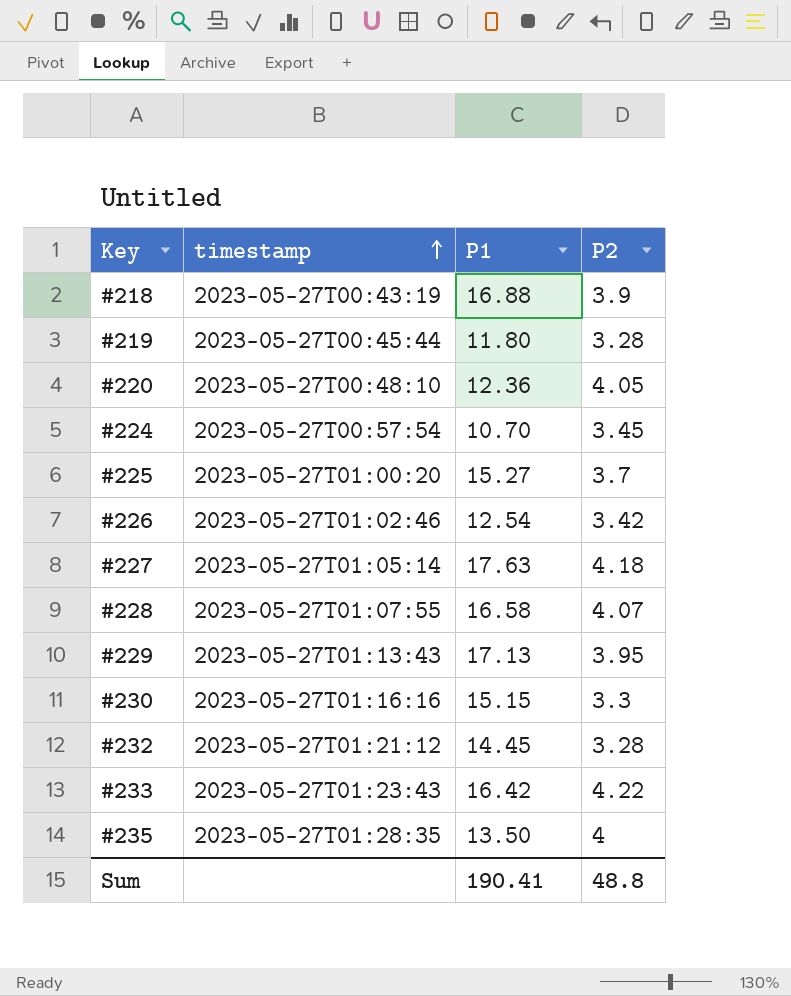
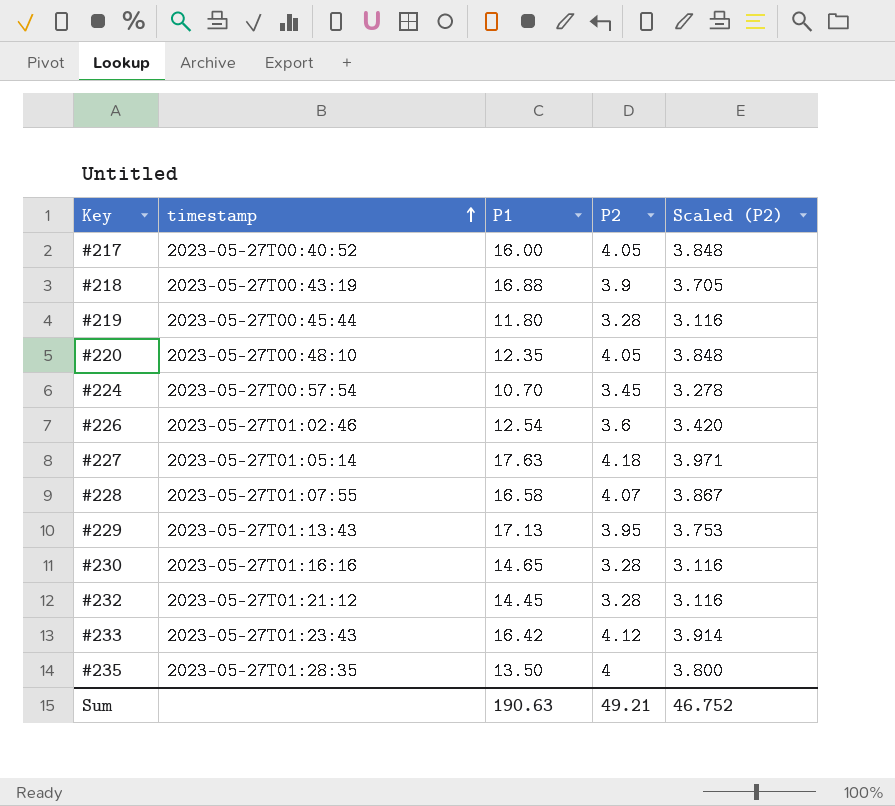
column Scaled (P2) | formula: none -> [P2] * 0.95
row #225: 2023-05-27T01:00:20 | 15.27 | 3.7 -> none
row #217: none -> 2023-05-27T00:40:52 | 16.00 | 4.05 | 3.848
#220 | P1: 12.36 -> 12.35
#226 | P2: 3.42 -> 3.6
#230 | P1: 15.15 -> 14.65
#230 | P2: 3.3 -> 3.28
#233 | P2: 4.22 -> 4.12
Sum | P1: 190.41 -> 190.63
Sum | P2: 48.8 -> 49.21

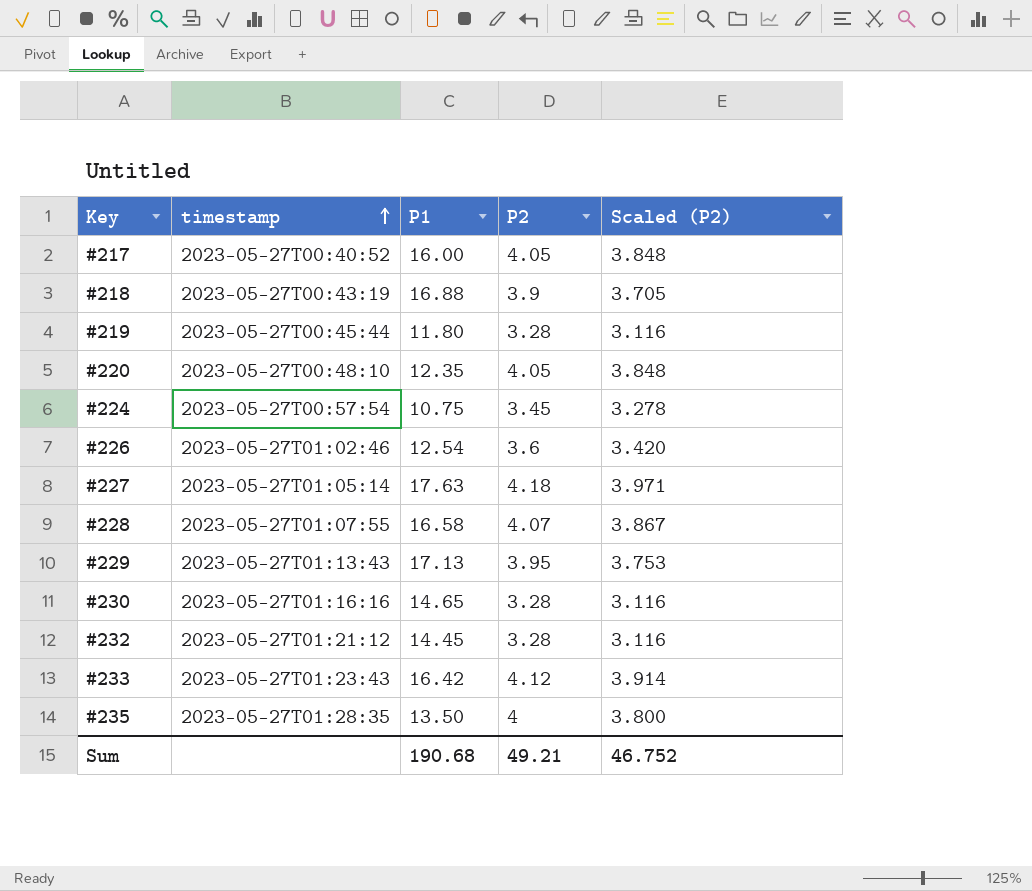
#224 | P1: 10.70 -> 10.75
Sum | P1: 190.63 -> 190.68

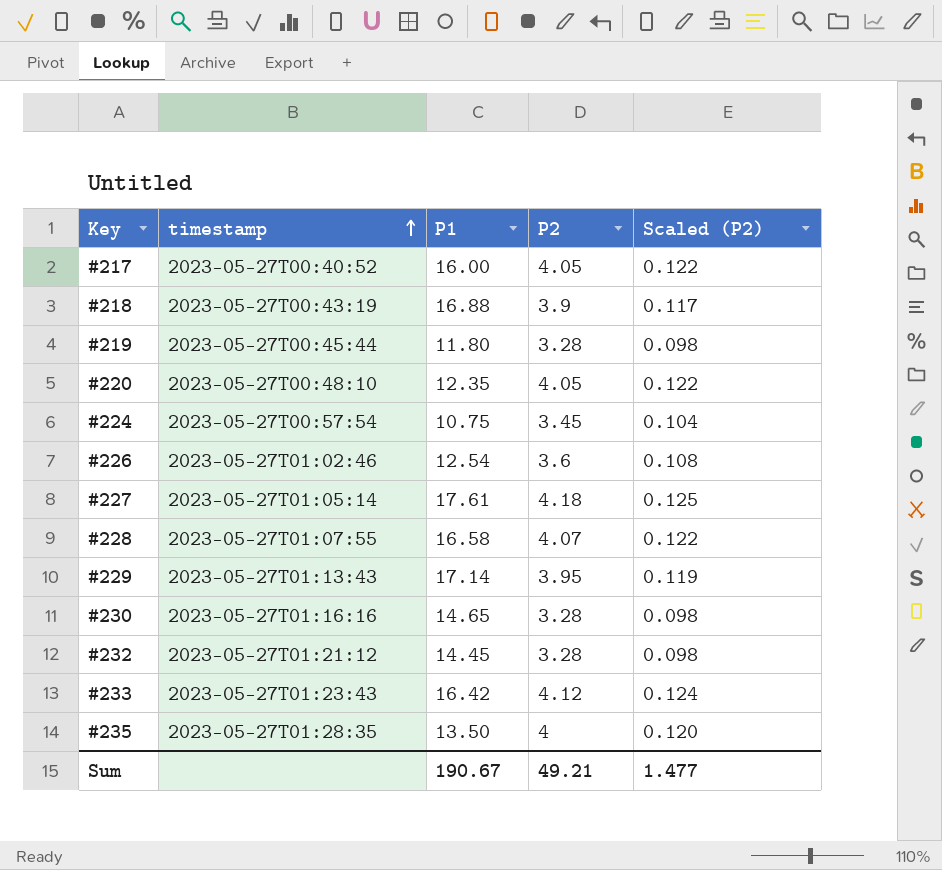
column Scaled (P2) | formula: [P2] * 0.95 -> [P2] * 0.03
#227 | P1: 17.63 -> 17.61
#229 | P1: 17.13 -> 17.14
Sum | P1: 190.68 -> 190.67
Sum | Scaled (P2): 46.752 -> 1.477

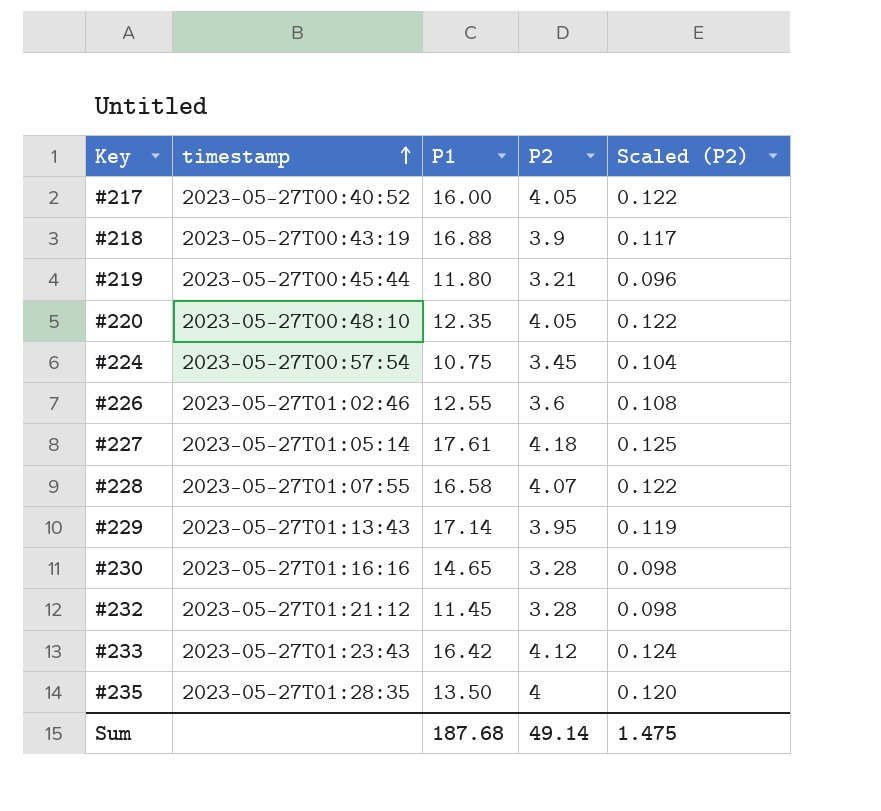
#219 | P2: 3.28 -> 3.21
#219 | Scaled (P2): 0.098 -> 0.096
#226 | P1: 12.54 -> 12.55
#232 | P1: 14.45 -> 11.45
Sum | P1: 190.67 -> 187.68
Sum | P2: 49.21 -> 49.14
Sum | Scaled (P2): 1.477 -> 1.475

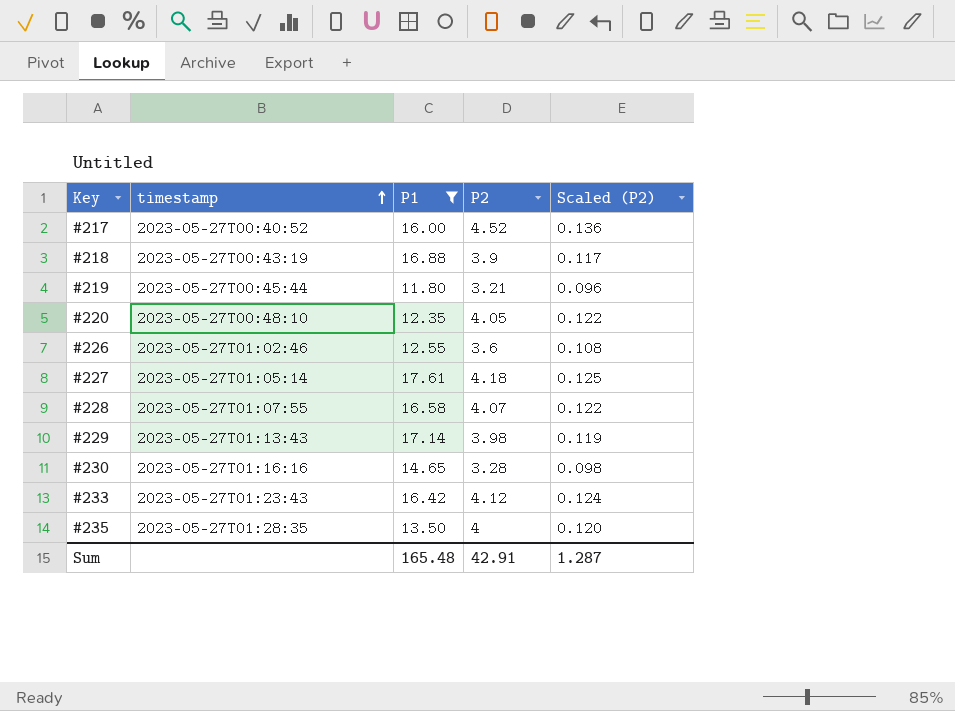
filter: none -> P1 >= 11.80
#217 | P2: 4.05 -> 4.52
#217 | Scaled (P2): 0.122 -> 0.136
#229 | P2: 3.95 -> 3.98
Sum | P1: 187.68 -> 165.48
Sum | P2: 49.14 -> 42.91
Sum | Scaled (P2): 1.475 -> 1.287

